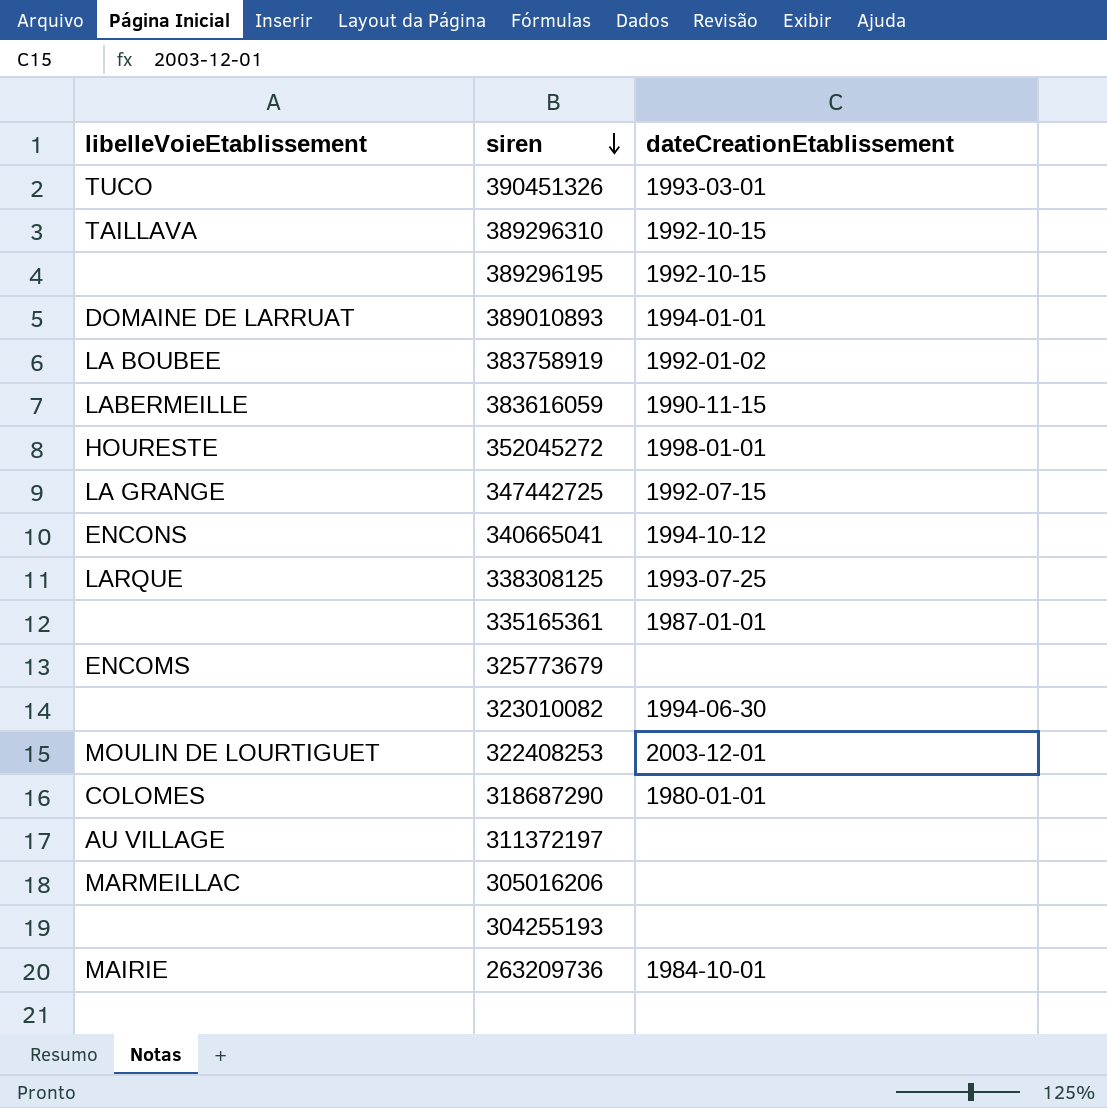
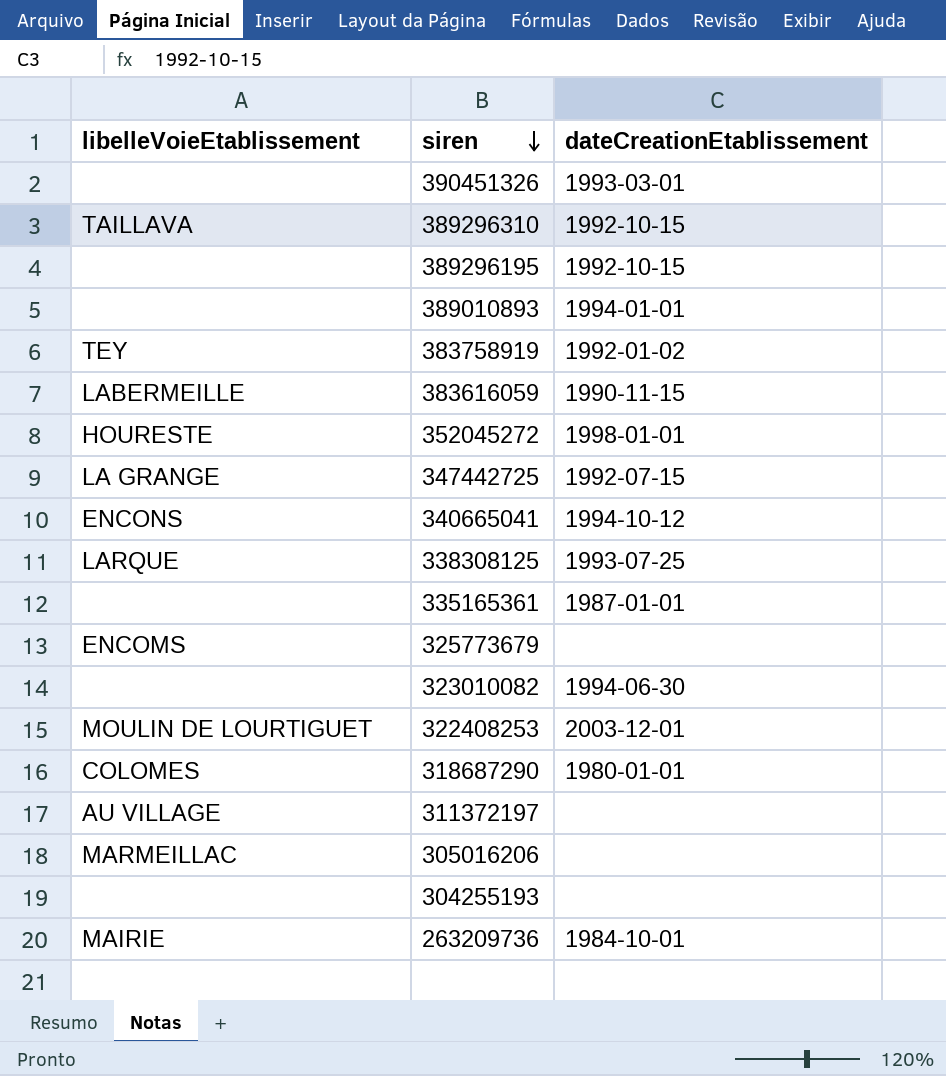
390451326 | libelleVoieEtablissement: TUCO -> none
389010893 | libelleVoieEtablissement: DOMAINE DE LARRUAT -> none
383758919 | libelleVoieEtablissement: LA BOUBEE -> TEY

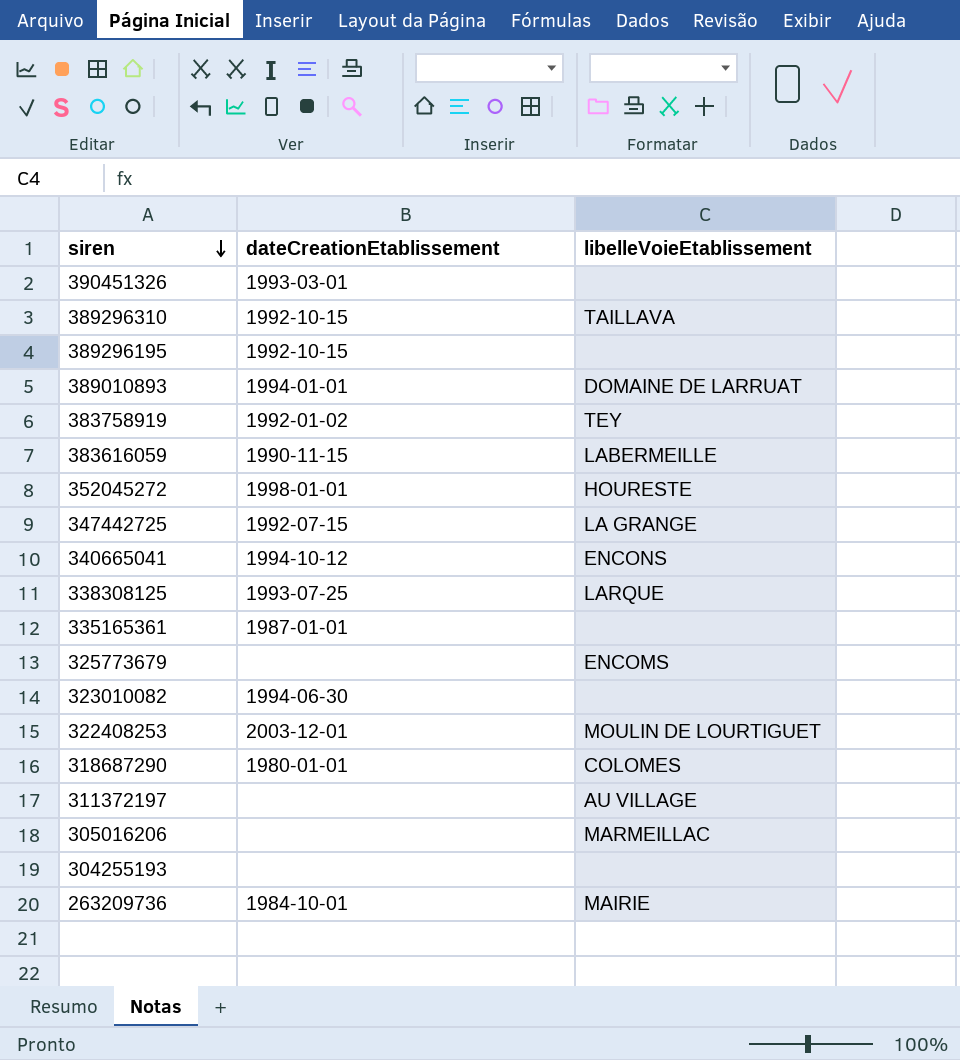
column libelleVoieEtablissement | position: 1 -> 3
389010893 | libelleVoieEtablissement: none -> DOMAINE DE LARRUAT

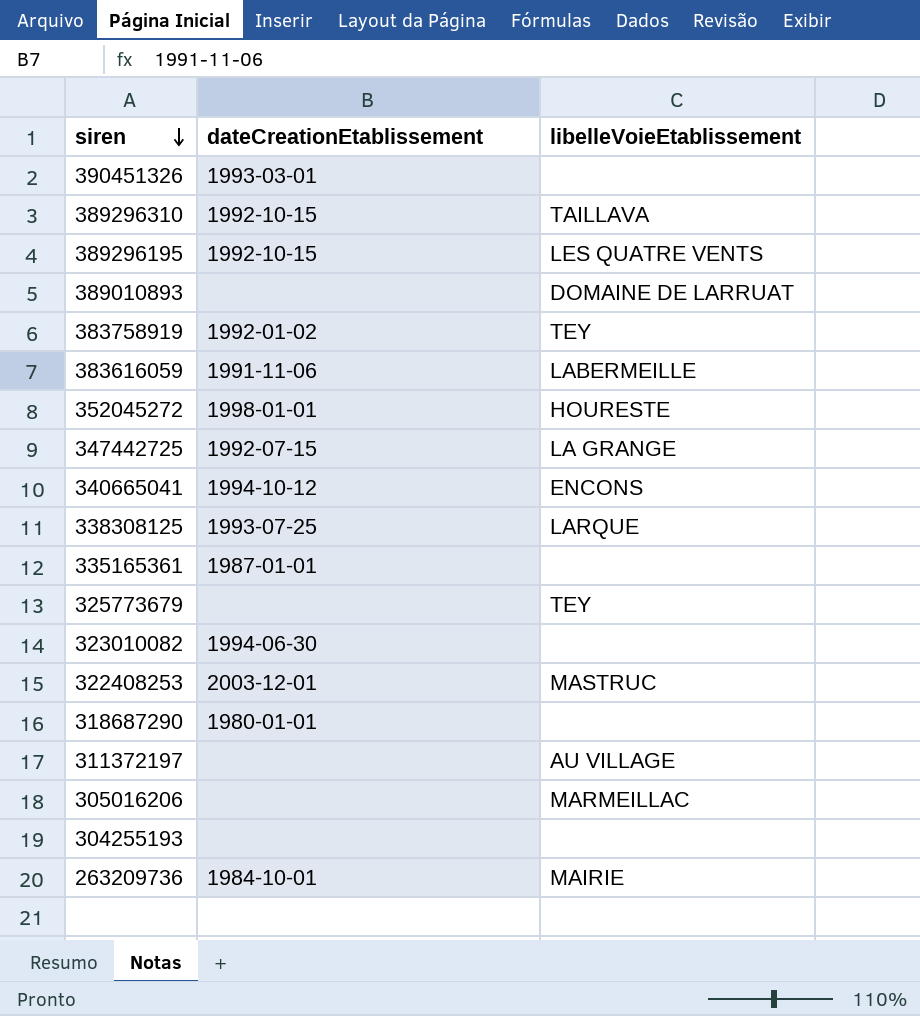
389296195 | libelleVoieEtablissement: none -> LES QUATRE VENTS
389010893 | dateCreationEtablissement: 1994-01-01 -> none
383616059 | dateCreationEtablissement: 1990-11-15 -> 1991-11-06
325773679 | libelleVoieEtablissement: ENCOMS -> TEY
322408253 | libelleVoieEtablissement: MOULIN DE LOURTIGUET -> MASTRUC
318687290 | libelleVoieEtablissement: COLOMES -> none

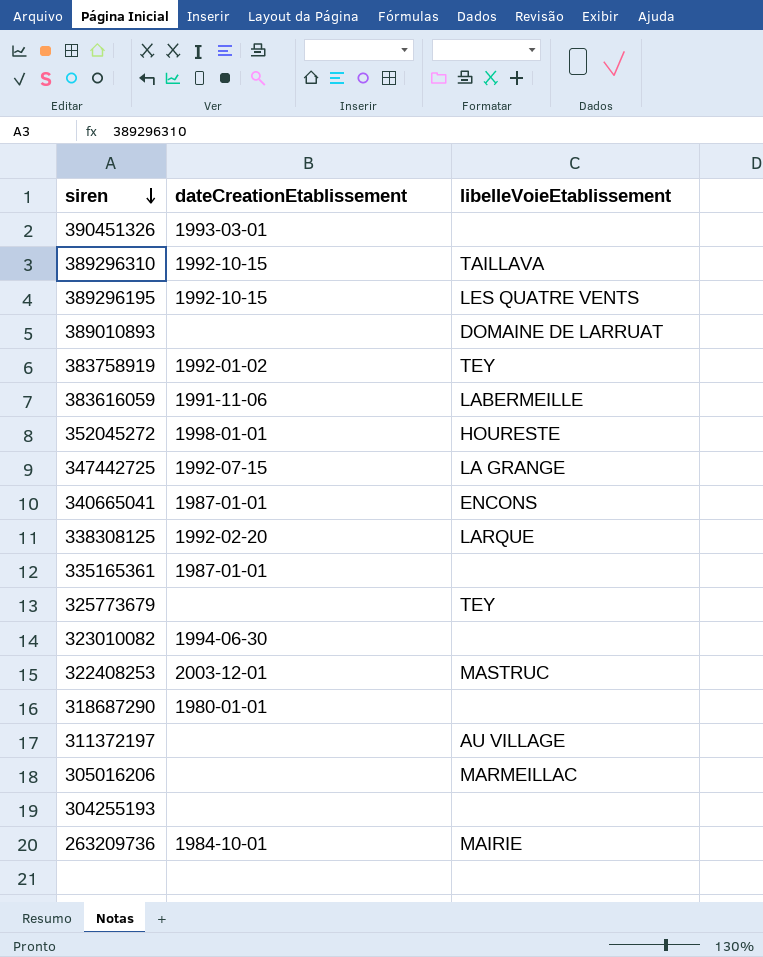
340665041 | dateCreationEtablissement: 1994-10-12 -> 1987-01-01
338308125 | dateCreationEtablissement: 1993-07-25 -> 1992-02-20

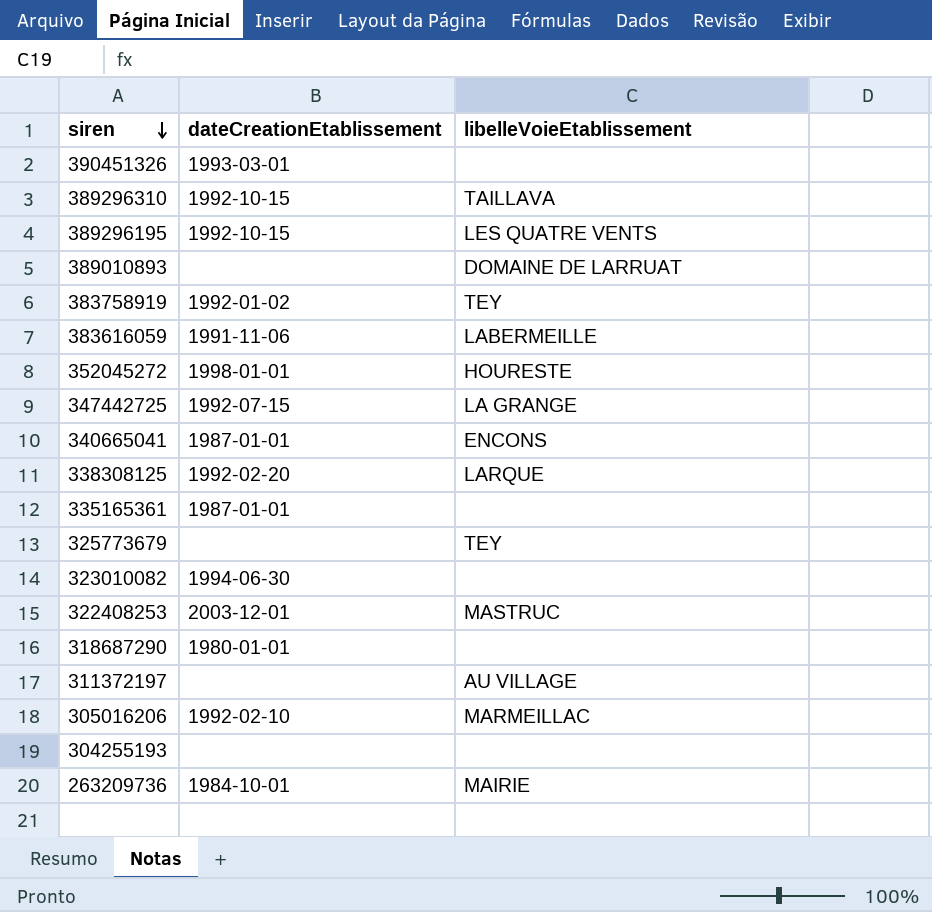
305016206 | dateCreationEtablissement: none -> 1992-02-10

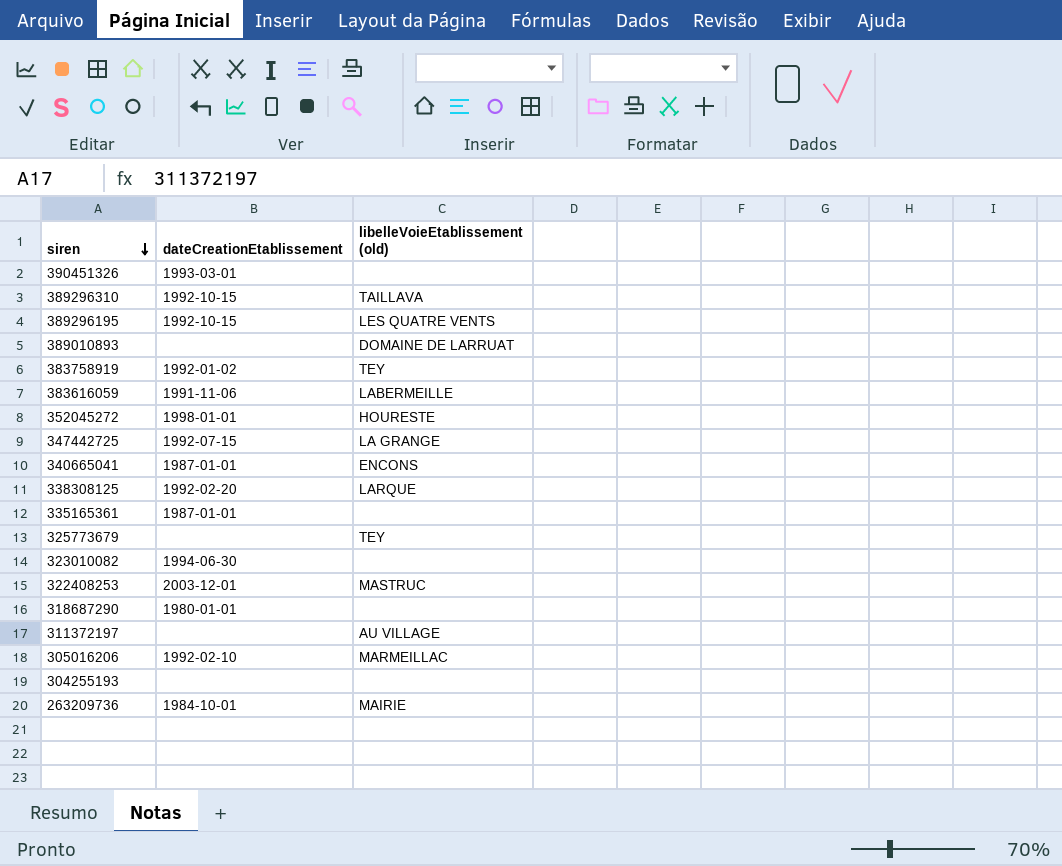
column name: libelleVoieEtablissement -> libelleVoieEtablissement (old)

